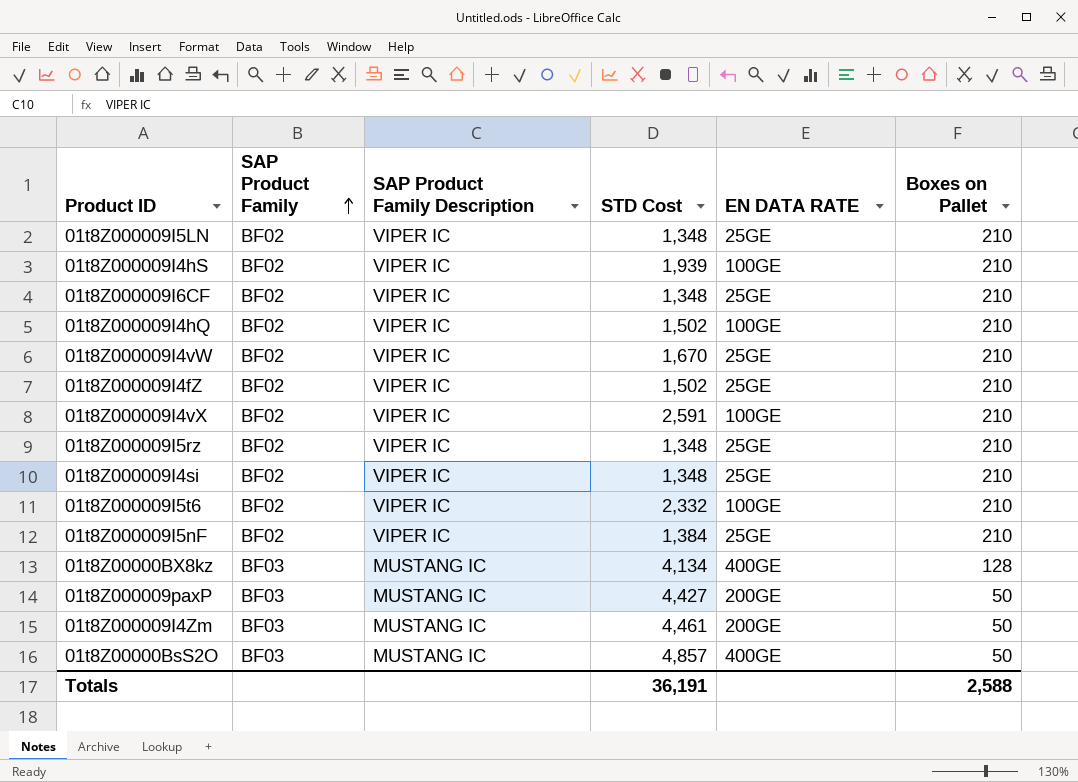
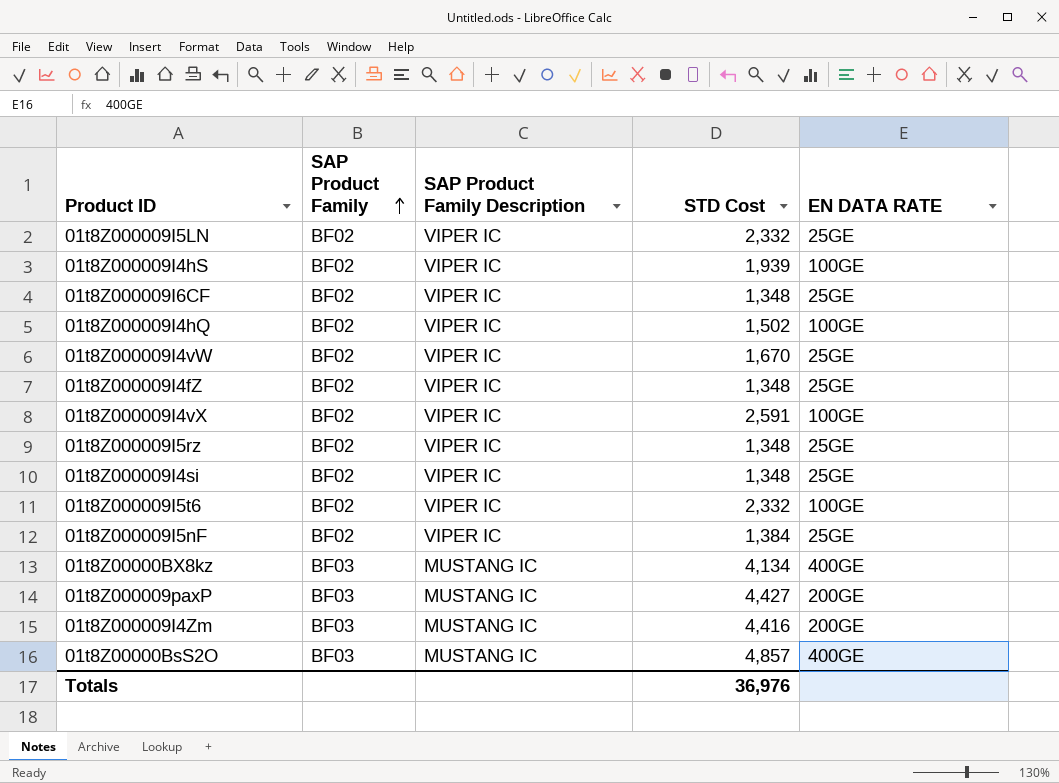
column Boxes on Pallet | position: 6 -> none
01t8Z000009I5LN | STD Cost: 1,348 -> 2,332
01t8Z000009I4fZ | STD Cost: 1,502 -> 1,348
01t8Z000009I4Zm | STD Cost: 4,461 -> 4,416
Totals | STD Cost: 36,191 -> 36,976

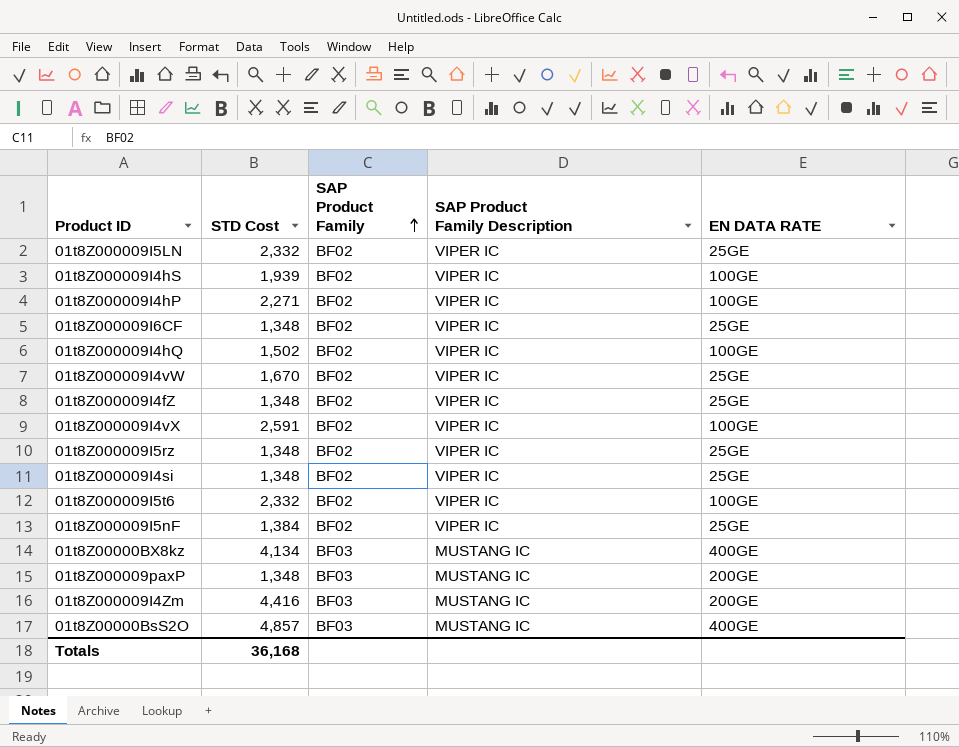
column STD Cost | position: 4 -> 2
row 01t8Z000009I4hP: none -> 2,271 | BF02 | VIPER IC | 100GE
01t8Z000009paxP | STD Cost: 4,427 -> 1,348
Totals | STD Cost: 36,976 -> 36,168

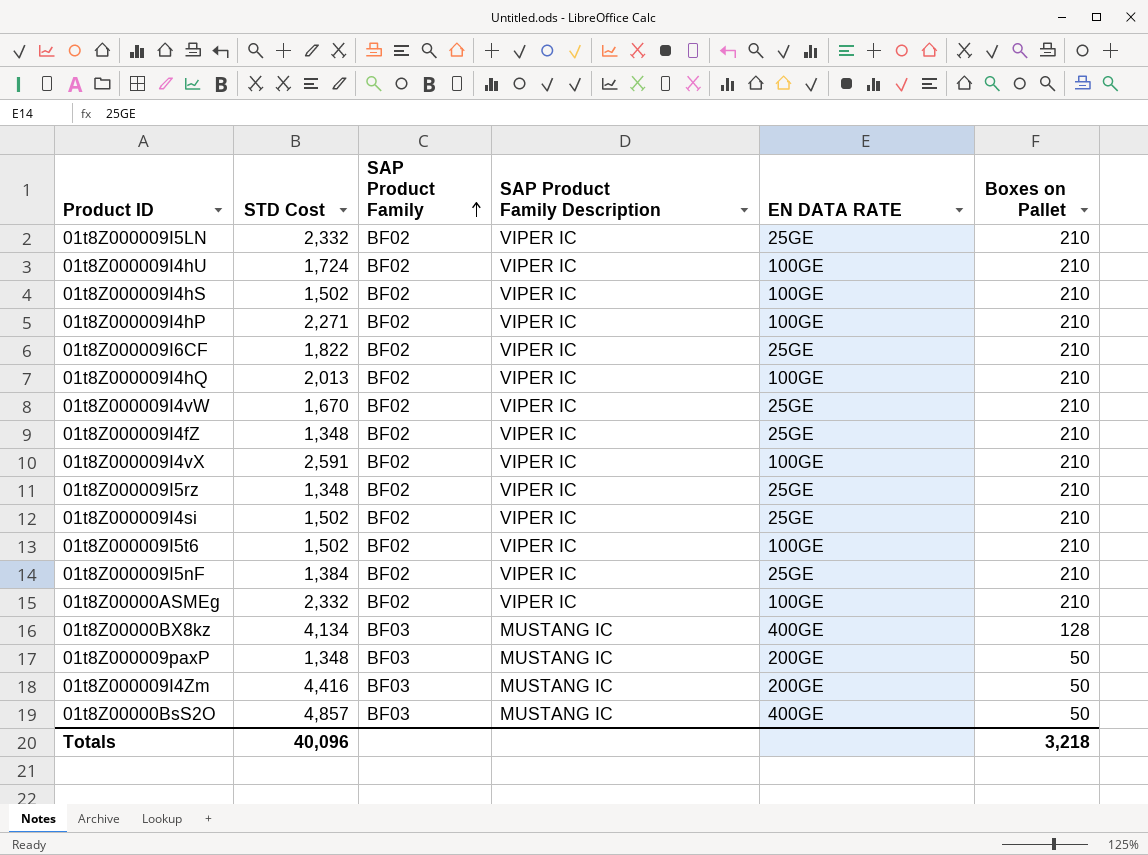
column Boxes on Pallet | position: none -> 6
row 01t8Z000009I4hU: none -> 1,724 | BF02 | VIPER IC | 100GE | 210
01t8Z000009I4hS | STD Cost: 1,939 -> 1,502
01t8Z000009I6CF | STD Cost: 1,348 -> 1,822
01t8Z000009I4hQ | STD Cost: 1,502 -> 2,013
01t8Z000009I4si | STD Cost: 1,348 -> 1,502
01t8Z000009I5t6 | STD Cost: 2,332 -> 1,502
row 01t8Z00000ASMEg: none -> 2,332 | BF02 | VIPER IC | 100GE | 210
Totals | STD Cost: 36,168 -> 40,096

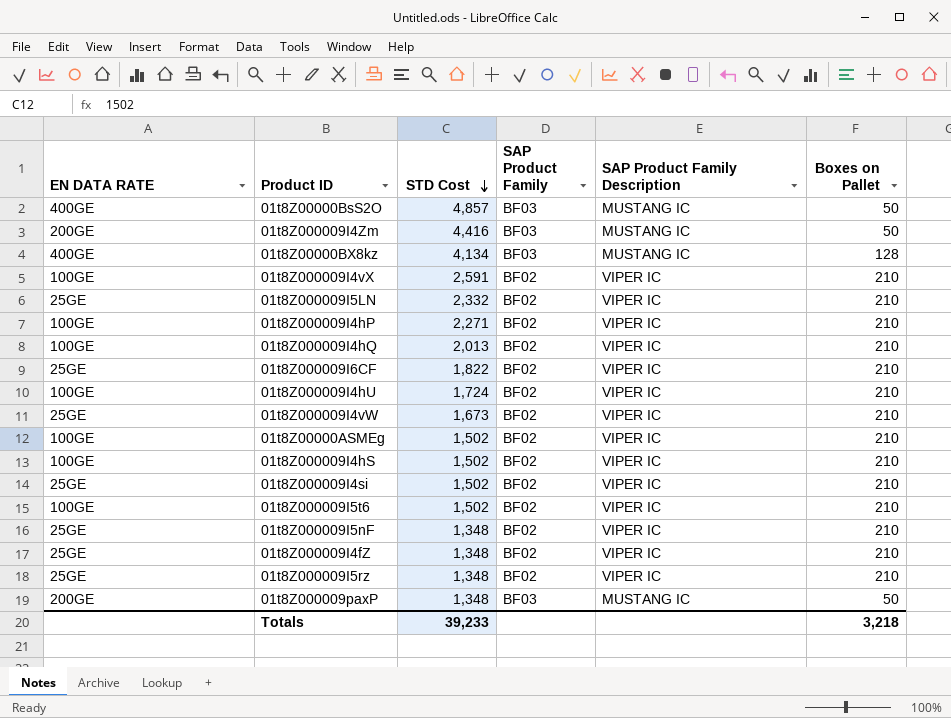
row order: SAP Product Family ascending -> STD Cost descending
column EN DATA RATE | position: 5 -> 1
01t8Z000009I4vW | STD Cost: 1,670 -> 1,673
01t8Z00000ASMEg | STD Cost: 2,332 -> 1,502
01t8Z000009I5nF | STD Cost: 1,384 -> 1,348
Totals | STD Cost: 40,096 -> 39,233

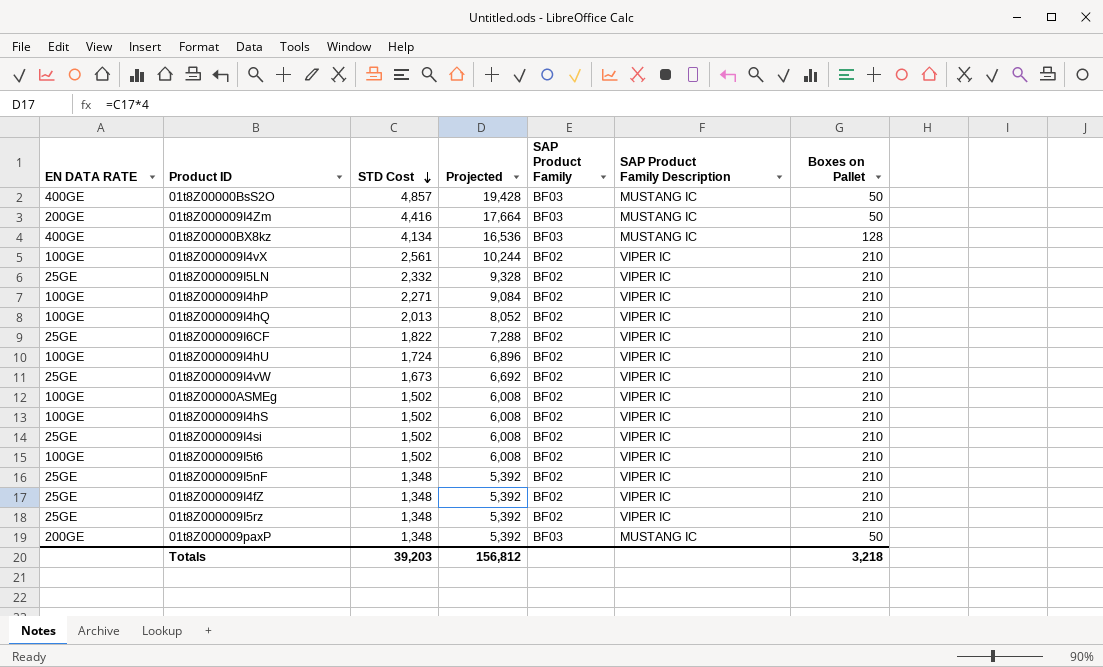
column Projected | formula: none -> [STD Cost] * 4
01t8Z000009I4vX | STD Cost: 2,591 -> 2,561
Totals | STD Cost: 39,233 -> 39,203

